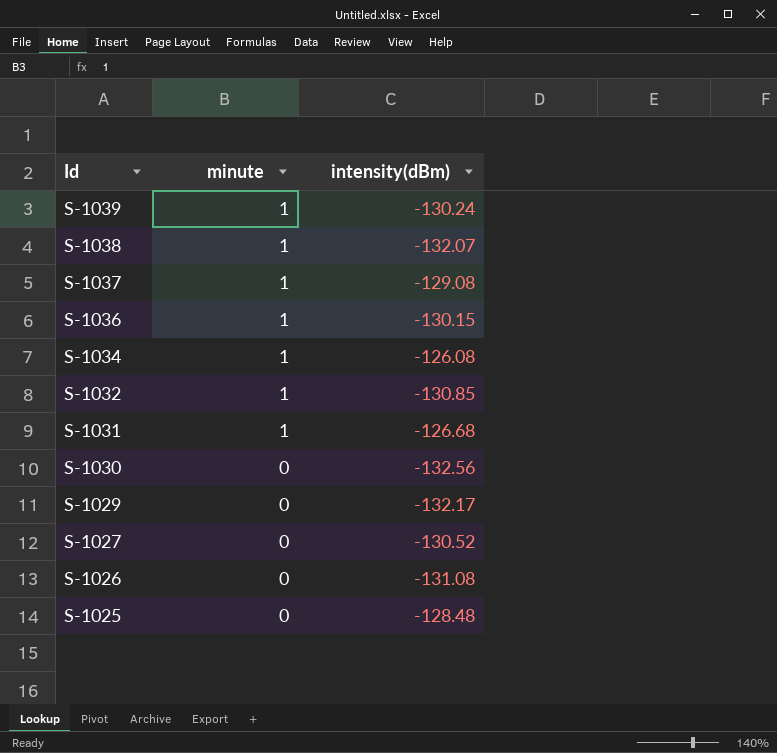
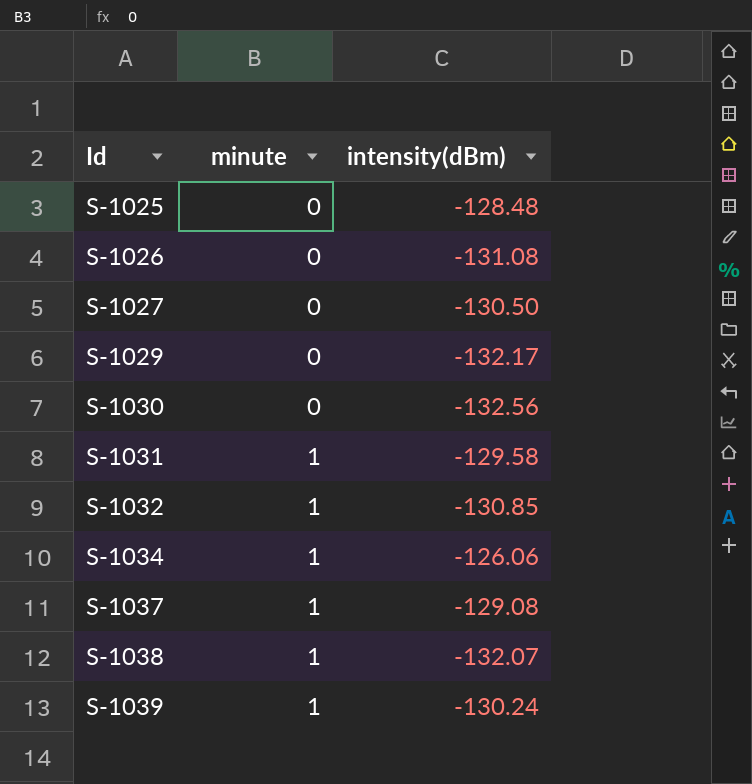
row order: Id descending -> Id ascending
row S-1036: 1 | -130.15 -> none
S-1027 | intensity(dBm): -130.52 -> -130.50
S-1031 | intensity(dBm): -126.68 -> -129.58
S-1034 | intensity(dBm): -126.08 -> -126.06

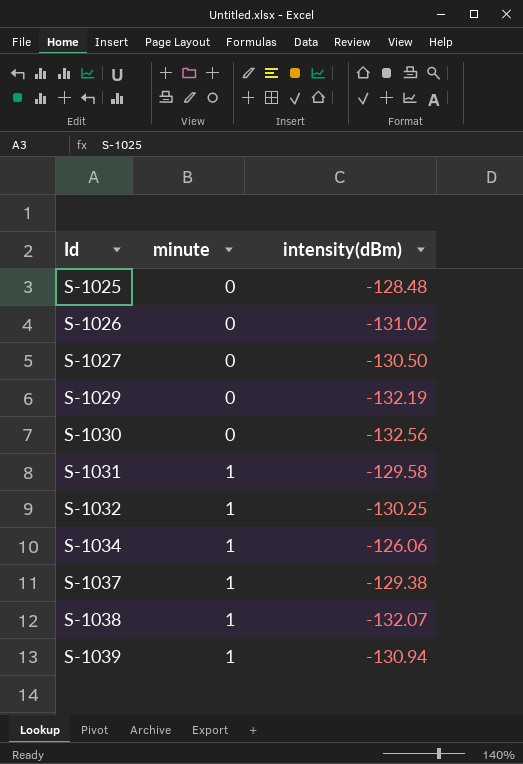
S-1026 | intensity(dBm): -131.08 -> -131.02
S-1029 | intensity(dBm): -132.17 -> -132.19
S-1032 | intensity(dBm): -130.85 -> -130.25
S-1037 | intensity(dBm): -129.08 -> -129.38
S-1039 | intensity(dBm): -130.24 -> -130.94

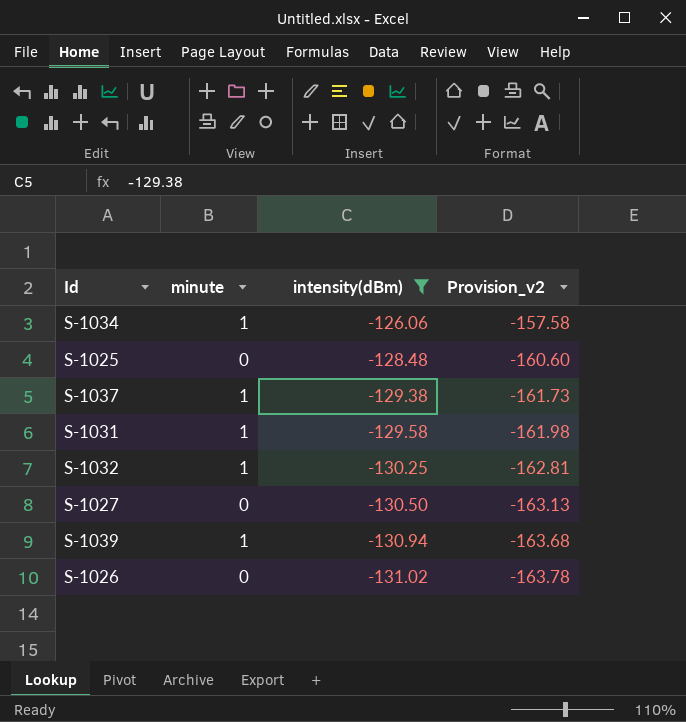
filter: none -> intensity(dBm) >= -131.02
row order: Id ascending -> intensity(dBm) descending
column Provision_v2 | formula: none -> [intensity(dBm)] * 1.25

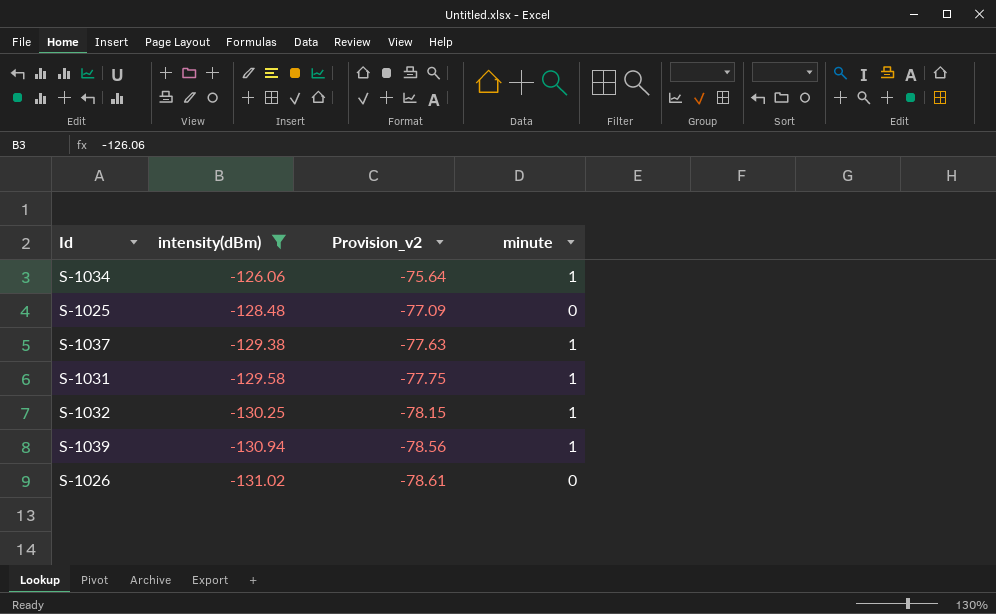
column Provision_v2 | formula: [intensity(dBm)] * 1.25 -> [intensity(dBm)] * 0.6
column minute | position: 2 -> 4
row S-1027: 0 | -130.50 | -163.13 -> none

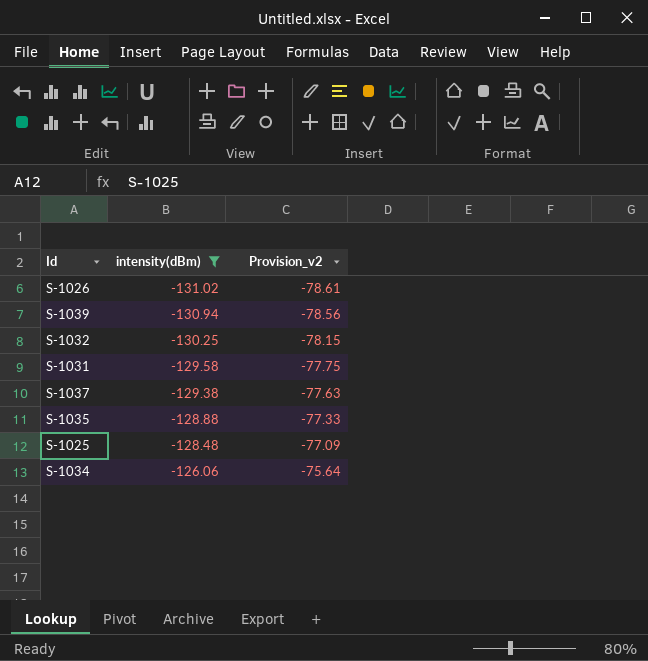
row order: intensity(dBm) descending -> intensity(dBm) ascending
column minute | position: 4 -> none
row S-1035: none -> -128.88 | -77.33

